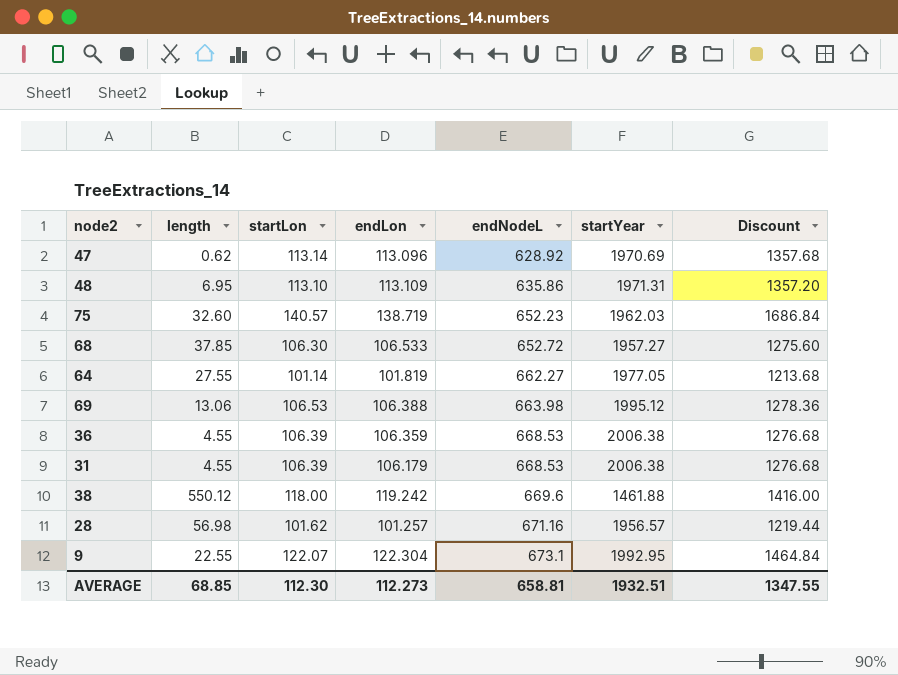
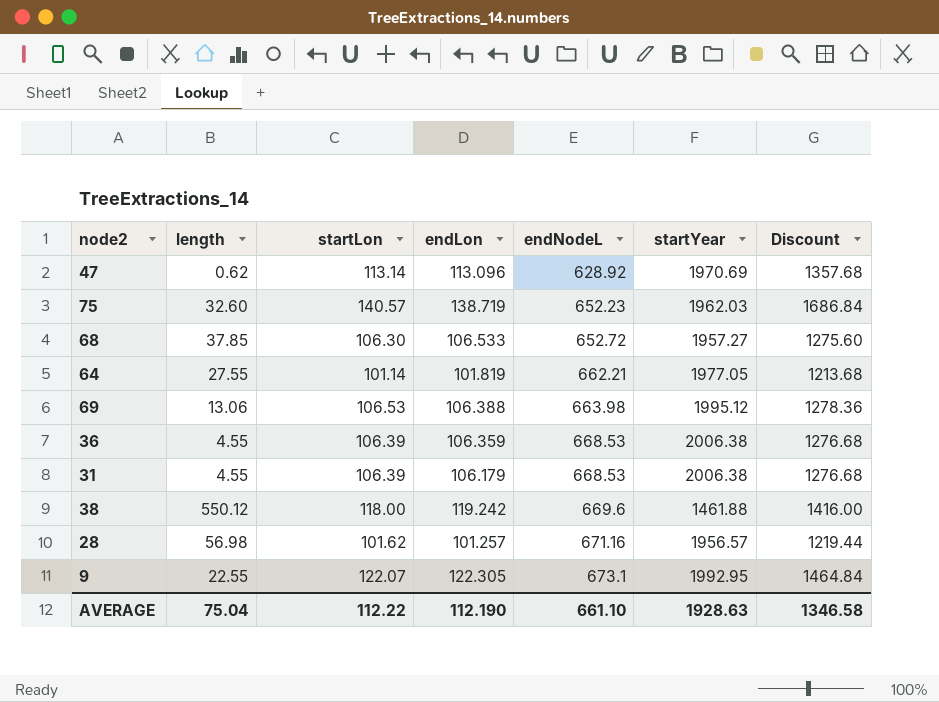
row 48: 6.95 | 113.10 | 113.109 | 635.86 | 1971.31 | 1357.20 -> none
64 | endNodeL: 662.27 -> 662.21
9 | endLon: 122.304 -> 122.305
AVERAGE | length: 68.85 -> 75.04
AVERAGE | startLon: 112.30 -> 112.22
AVERAGE | endLon: 112.273 -> 112.190
AVERAGE | endNodeL: 658.81 -> 661.10
AVERAGE | startYear: 1932.51 -> 1928.63
AVERAGE | Discount: 1347.55 -> 1346.58

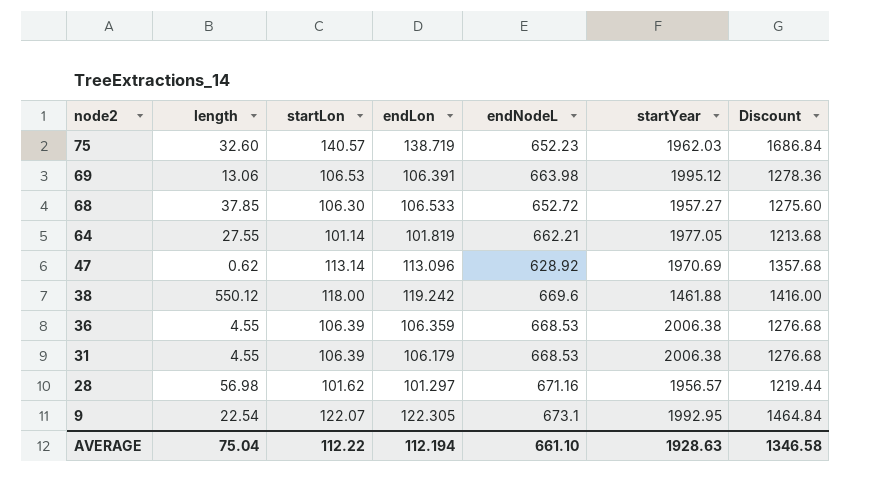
row order: endNodeL ascending -> node2 descending
69 | endLon: 106.388 -> 106.391
28 | endLon: 101.257 -> 101.297
9 | length: 22.55 -> 22.54
AVERAGE | endLon: 112.190 -> 112.194

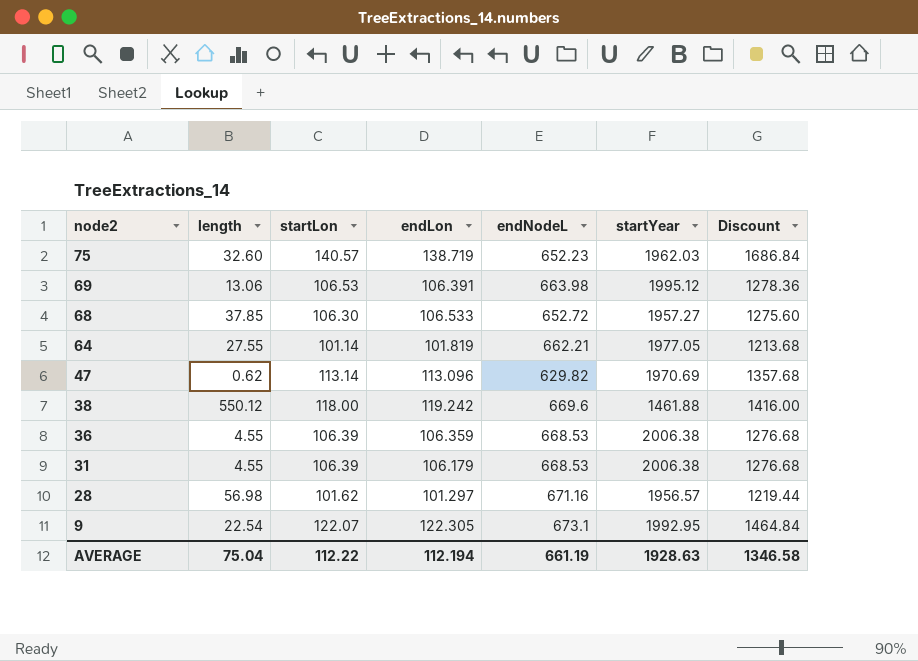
47 | endNodeL: 628.92 -> 629.82
AVERAGE | endNodeL: 661.10 -> 661.19

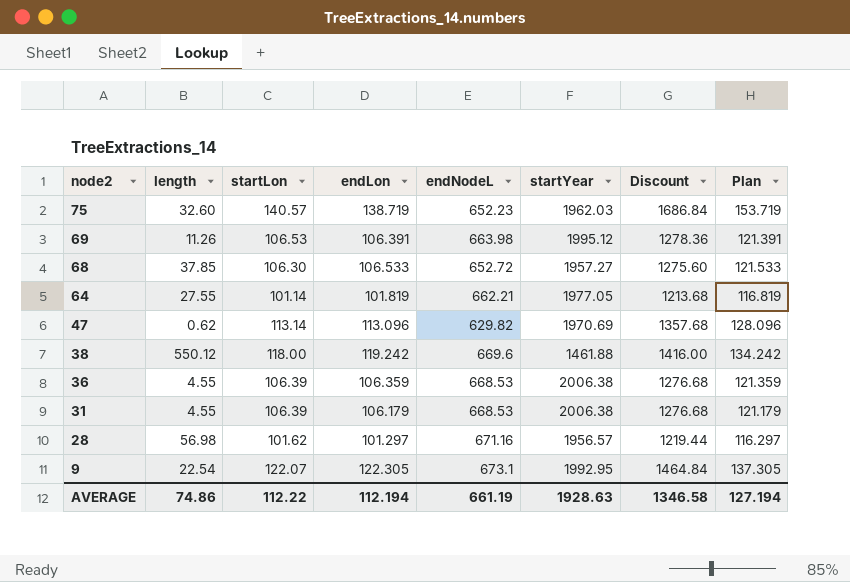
column Plan | formula: none -> [endLon] + 15
69 | length: 13.06 -> 11.26
AVERAGE | length: 75.04 -> 74.86

